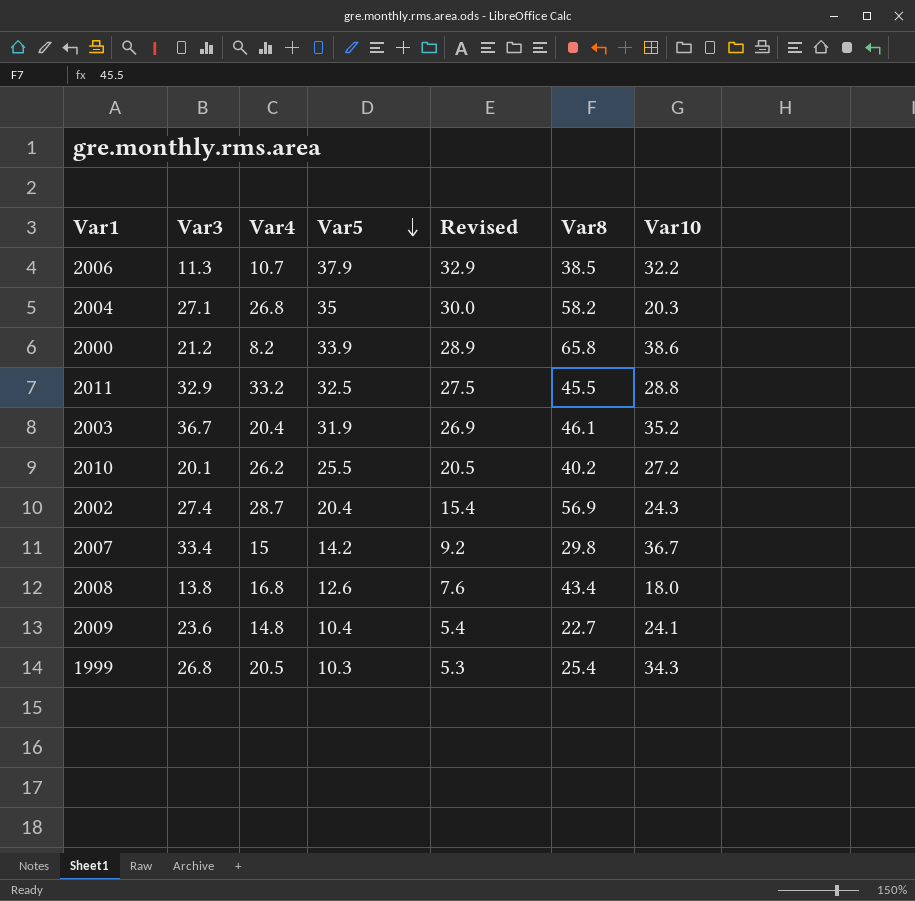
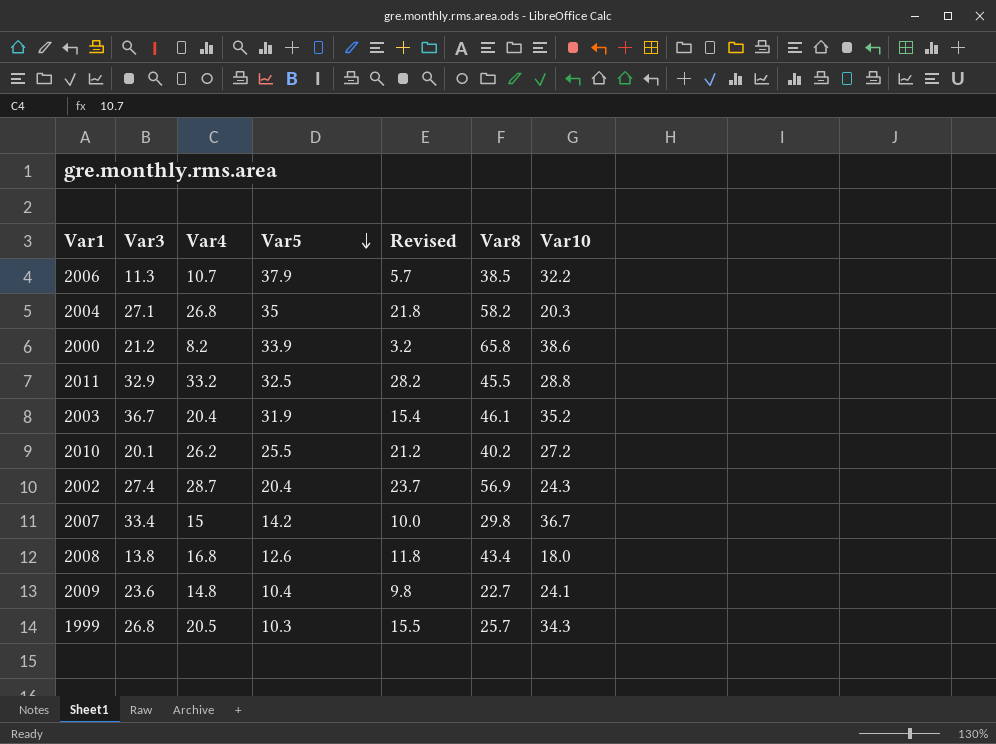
column Revised | formula: [Var5] - 5 -> [Var4] - 5
1999 | Var8: 25.4 -> 25.7

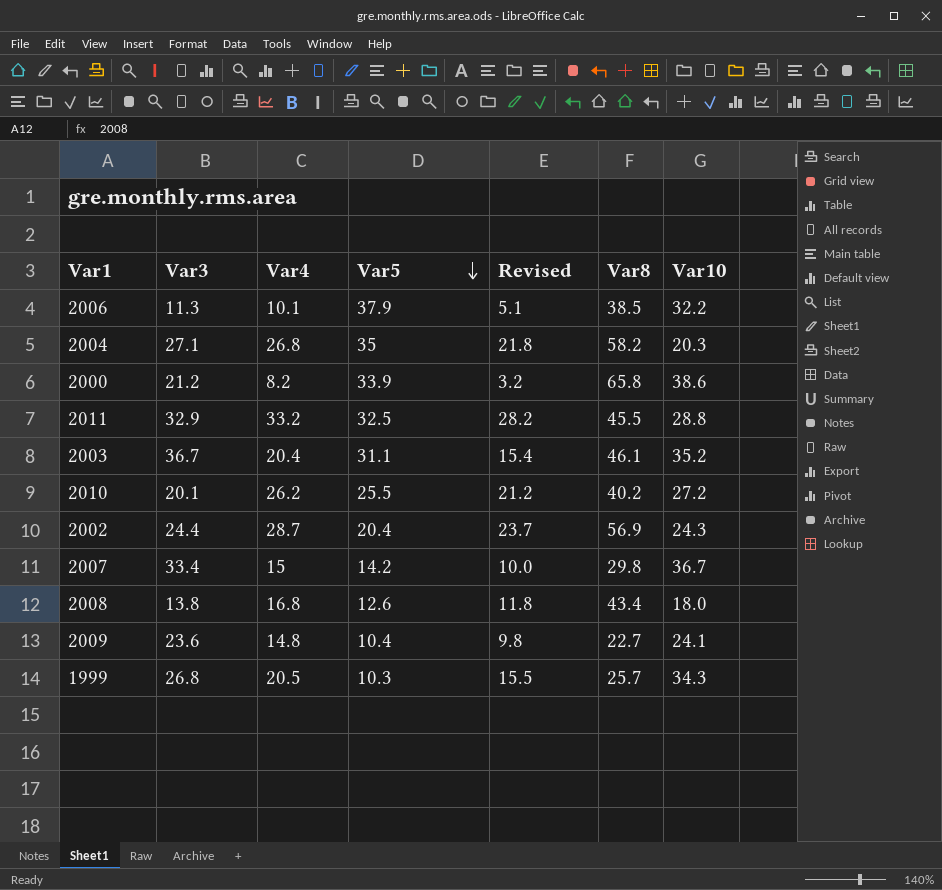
2006 | Var4: 10.7 -> 10.1
2006 | Revised: 5.7 -> 5.1
2003 | Var5: 31.9 -> 31.1
2002 | Var3: 27.4 -> 24.4

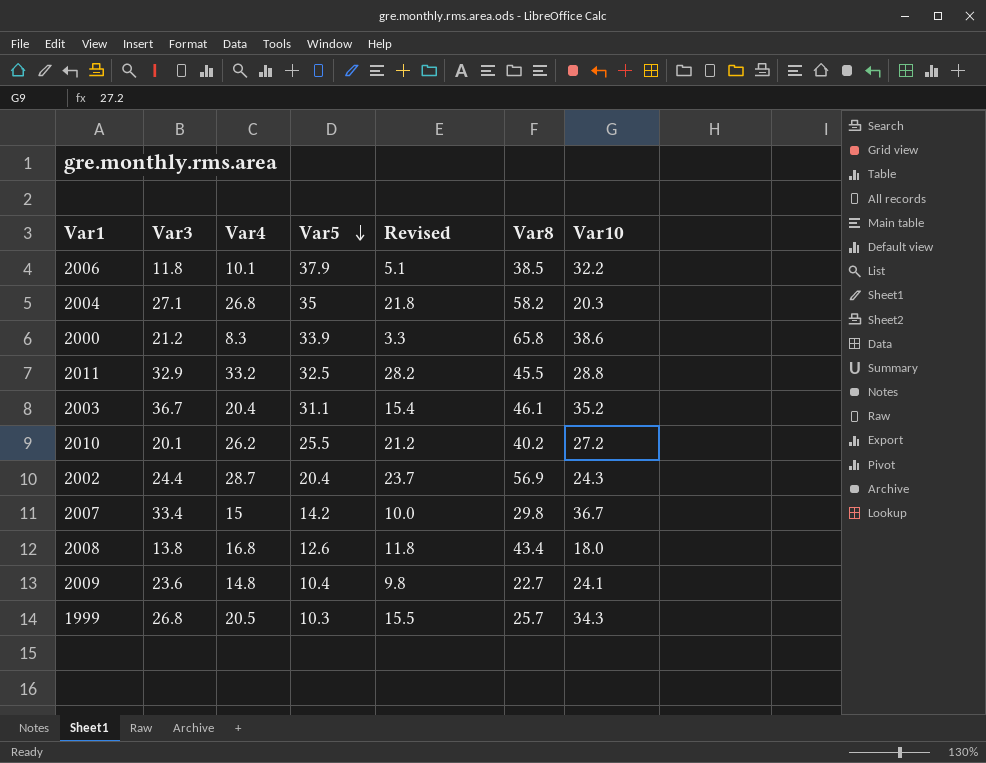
2006 | Var3: 11.3 -> 11.8
2000 | Var4: 8.2 -> 8.3
2000 | Revised: 3.2 -> 3.3

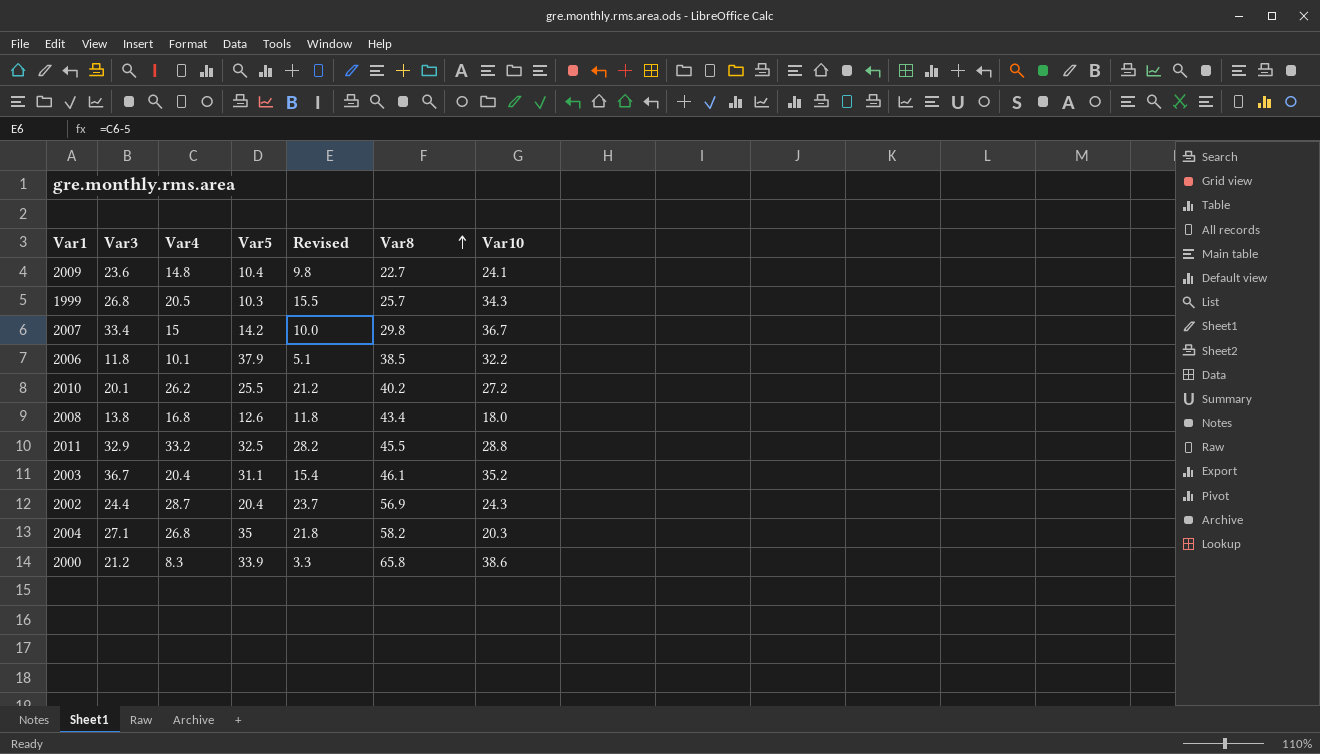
row order: Var5 descending -> Var8 ascending

